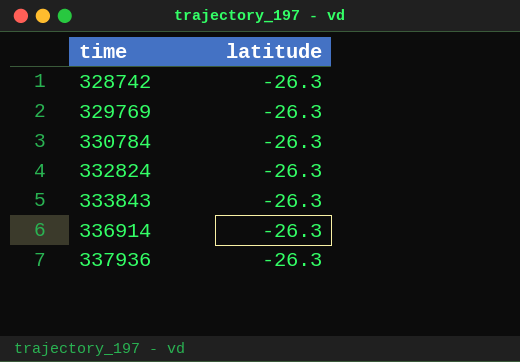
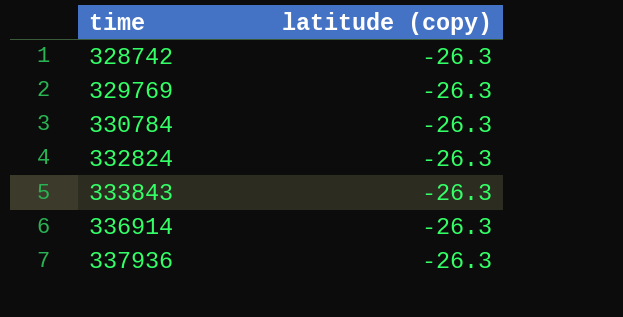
column name: latitude -> latitude (copy)

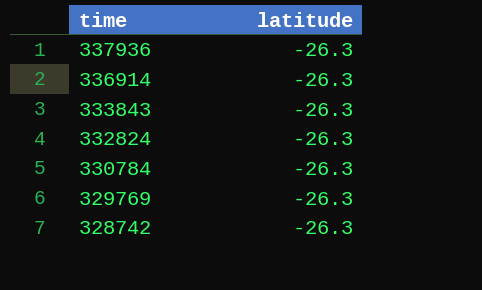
row order: time ascending -> time descending
column name: latitude (copy) -> latitude

